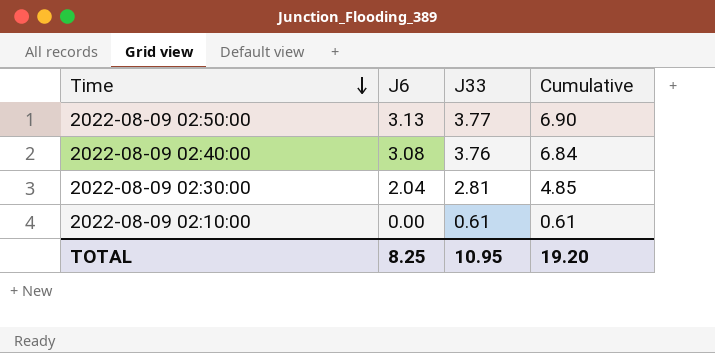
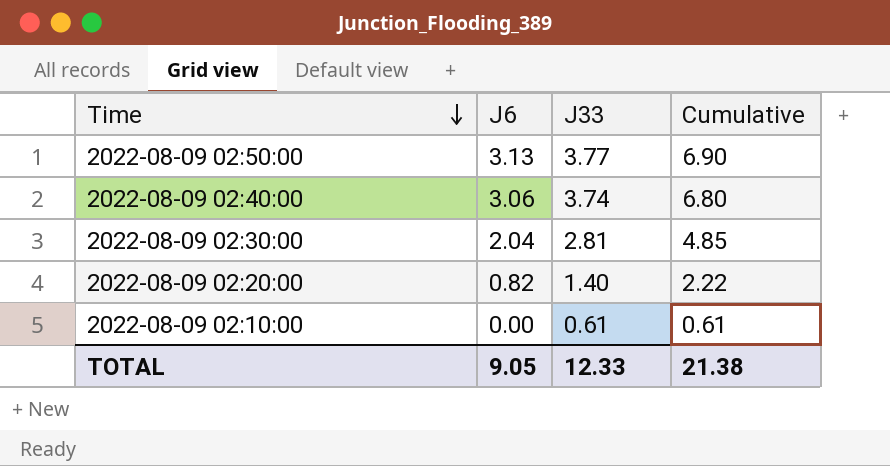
2022-08-09 02:40:00 | J6: 3.08 -> 3.06
2022-08-09 02:40:00 | J33: 3.76 -> 3.74
2022-08-09 02:40:00 | Cumulative: 6.84 -> 6.80
row 2022-08-09 02:20:00: none -> 0.82 | 1.40 | 2.22
TOTAL | J6: 8.25 -> 9.05
TOTAL | J33: 10.95 -> 12.33
TOTAL | Cumulative: 19.20 -> 21.38

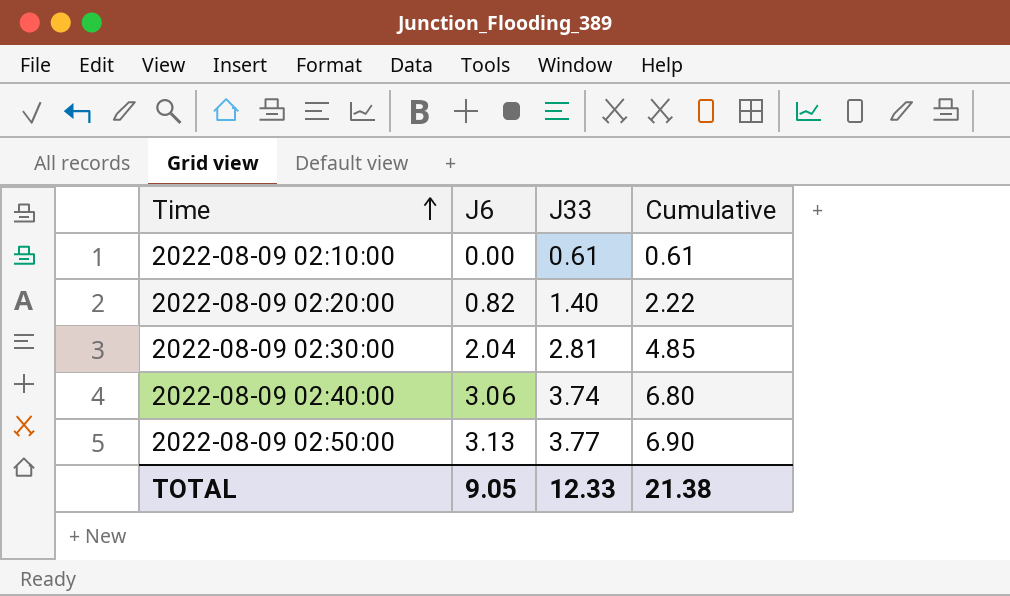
row order: Time descending -> Time ascending

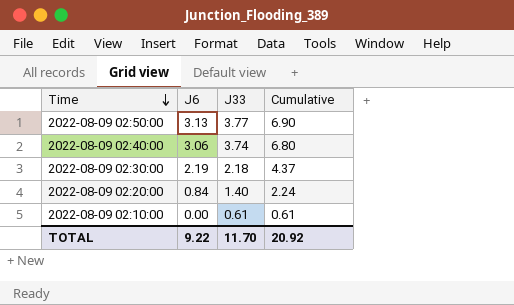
row order: Time ascending -> Time descending
2022-08-09 02:30:00 | J6: 2.04 -> 2.19
2022-08-09 02:30:00 | J33: 2.81 -> 2.18
2022-08-09 02:30:00 | Cumulative: 4.85 -> 4.37
2022-08-09 02:20:00 | J6: 0.82 -> 0.84
2022-08-09 02:20:00 | Cumulative: 2.22 -> 2.24
TOTAL | J6: 9.05 -> 9.22
TOTAL | J33: 12.33 -> 11.70
TOTAL | Cumulative: 21.38 -> 20.92

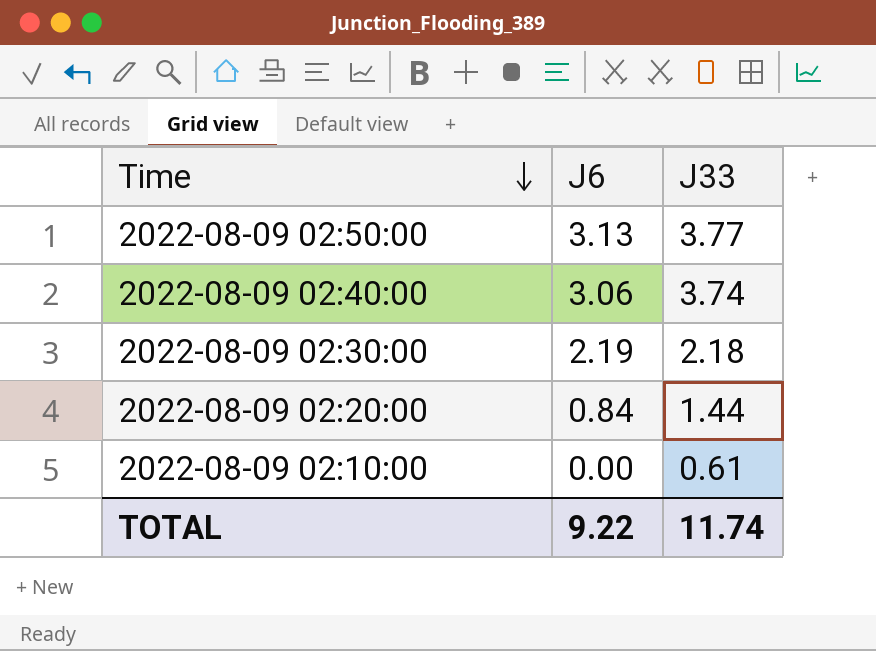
column Cumulative | formula: [J6] + [J33] -> none
2022-08-09 02:20:00 | J33: 1.40 -> 1.44
TOTAL | J33: 11.70 -> 11.74

